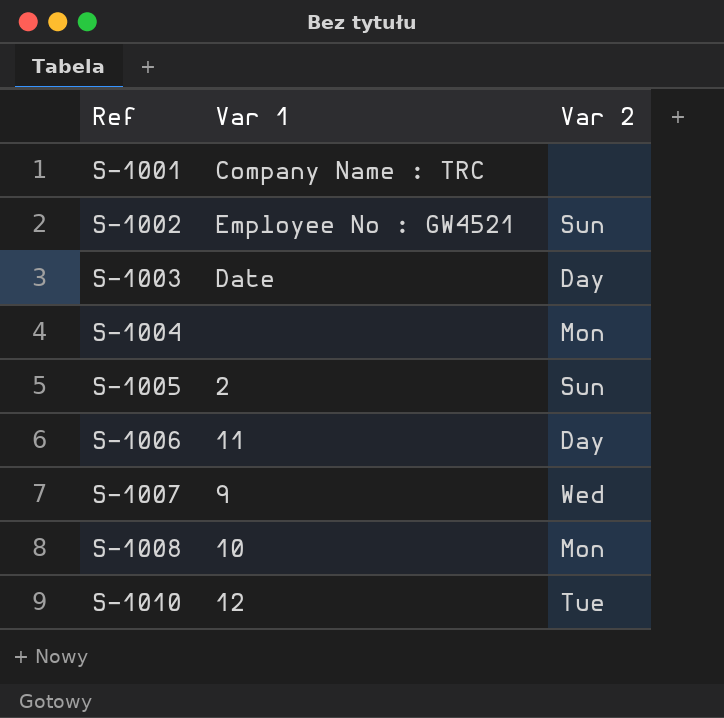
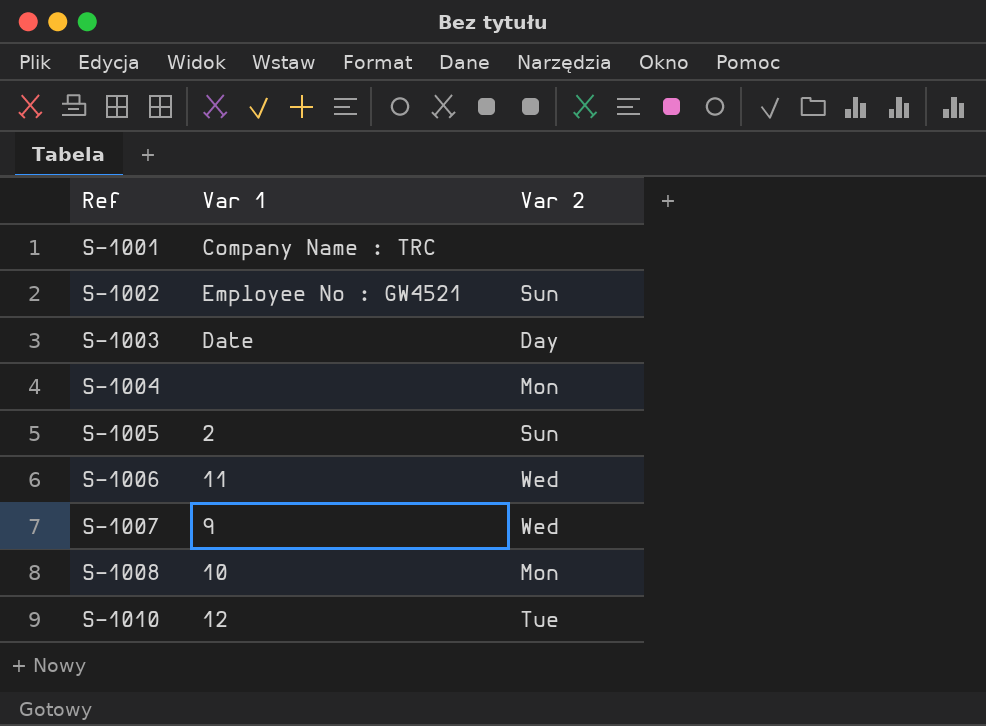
S-1006 | Var 2: Day -> Wed

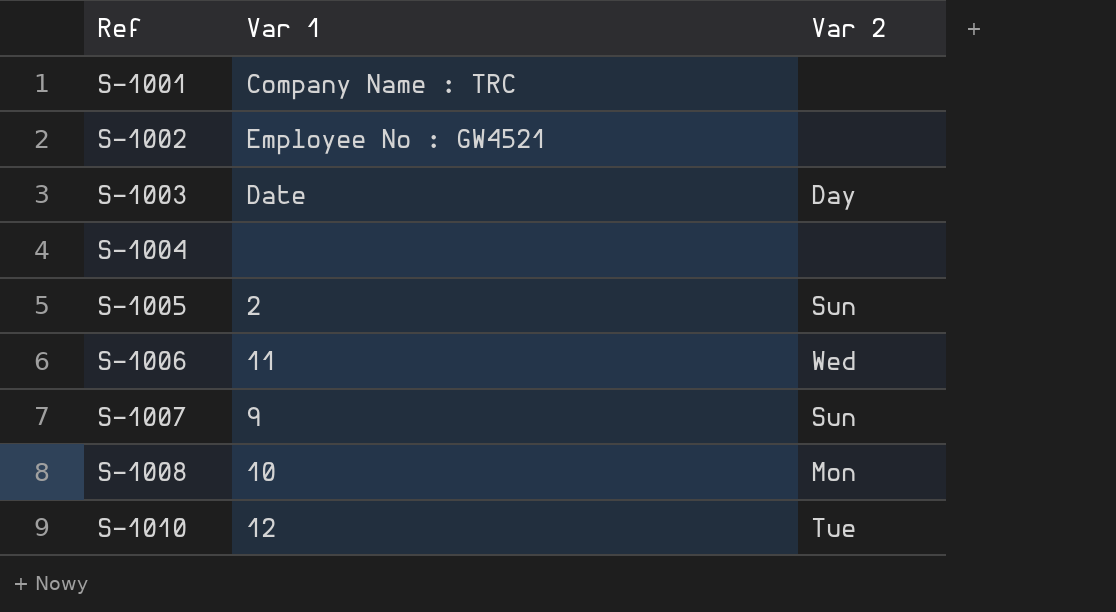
S-1002 | Var 2: Sun -> none
S-1004 | Var 2: Mon -> none
S-1007 | Var 2: Wed -> Sun

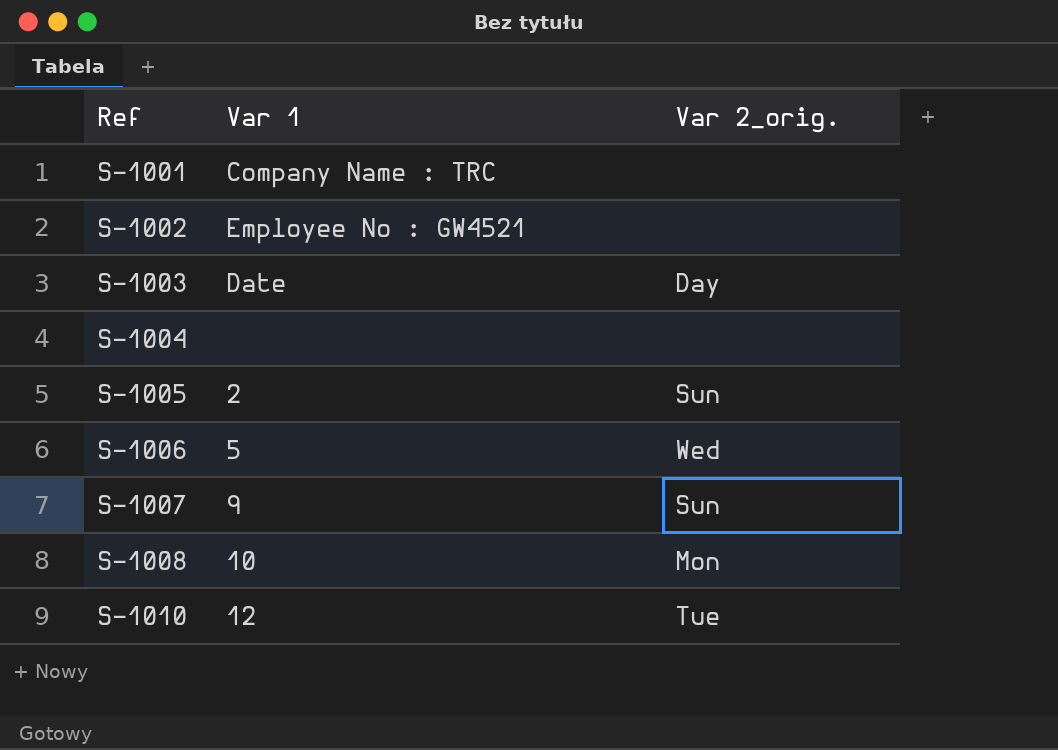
column name: Var 2 -> Var 2_orig.
S-1006 | Var 1: 11 -> 5

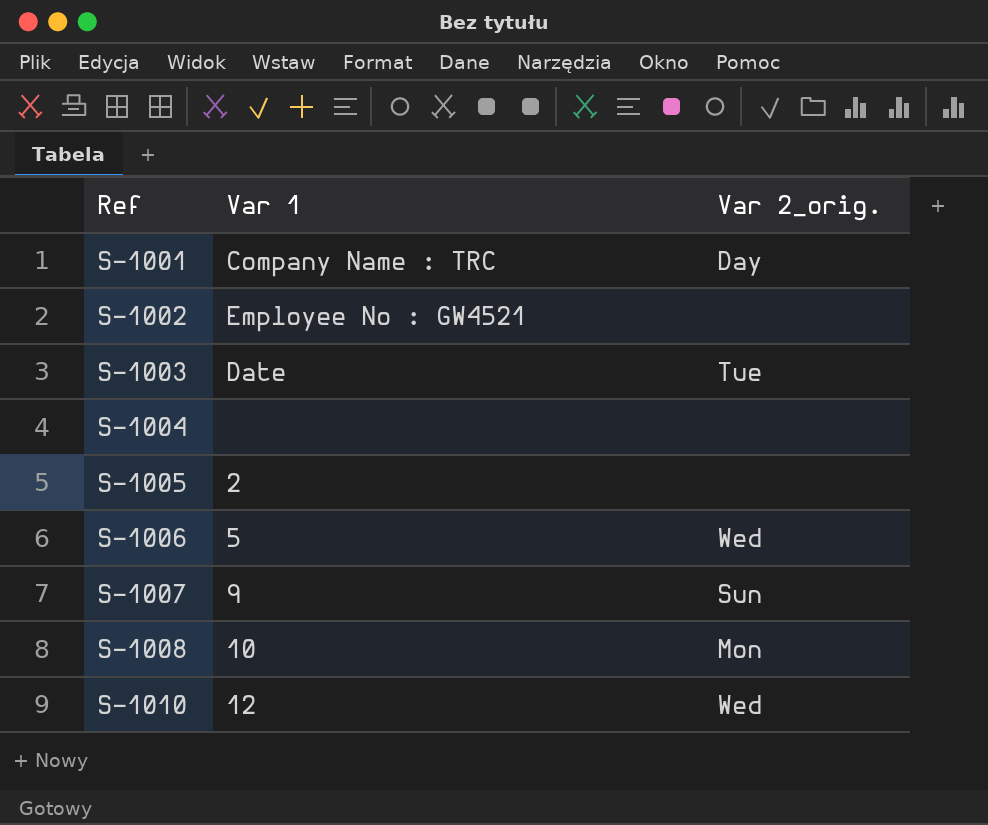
S-1001 | Var 2_orig.: none -> Day
S-1003 | Var 2_orig.: Day -> Tue
S-1005 | Var 2_orig.: Sun -> none
S-1010 | Var 2_orig.: Tue -> Wed

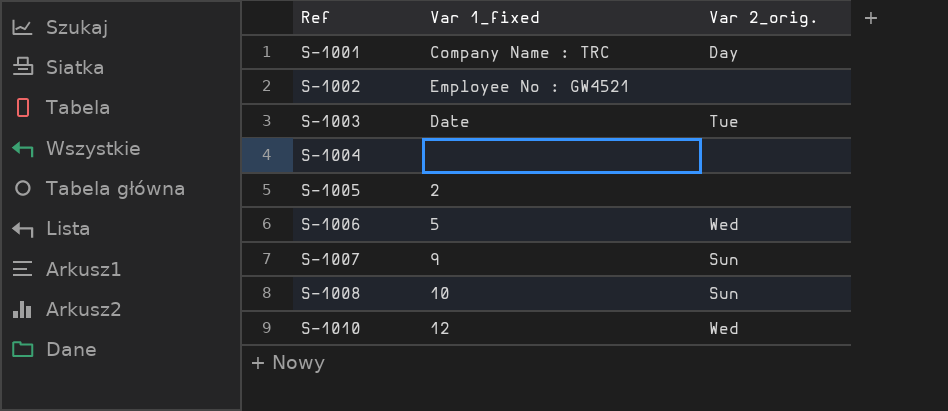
column name: Var 1 -> Var 1_fixed
S-1008 | Var 2_orig.: Mon -> Sun

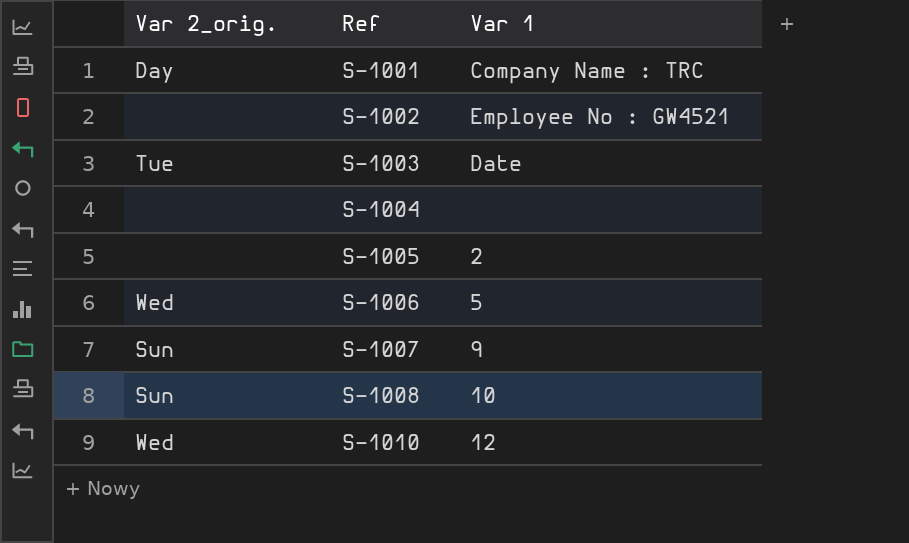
column Var 2_orig. | position: 3 -> 1
column name: Var 1_fixed -> Var 1

